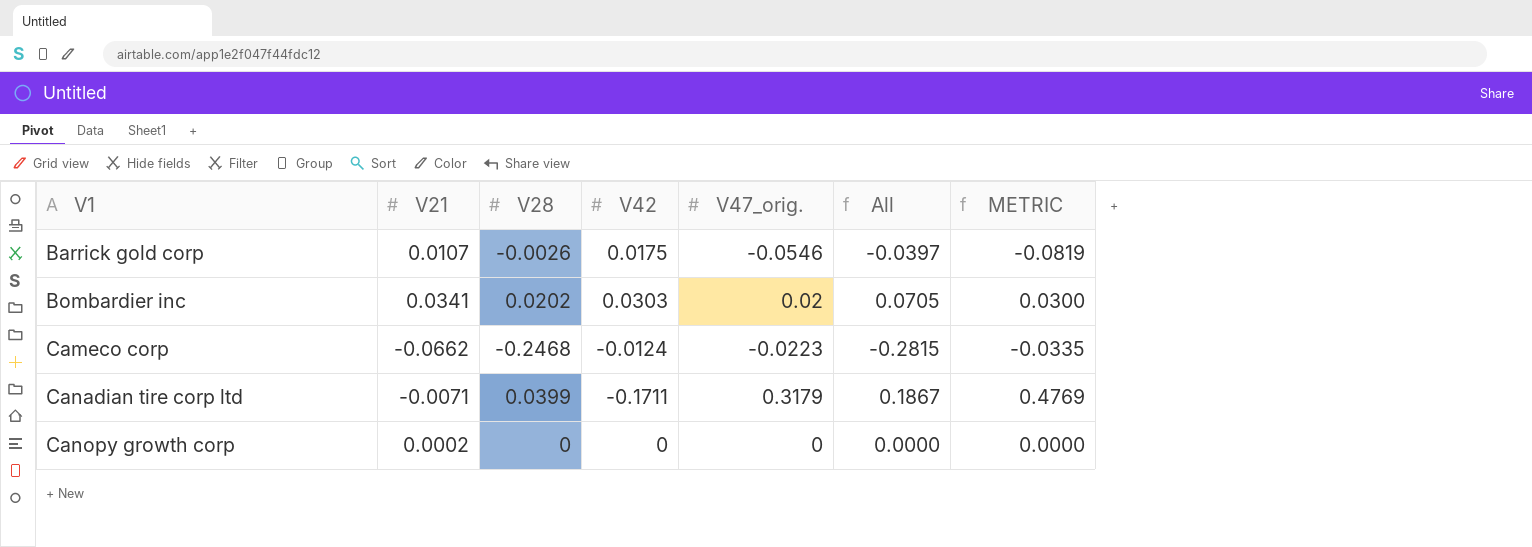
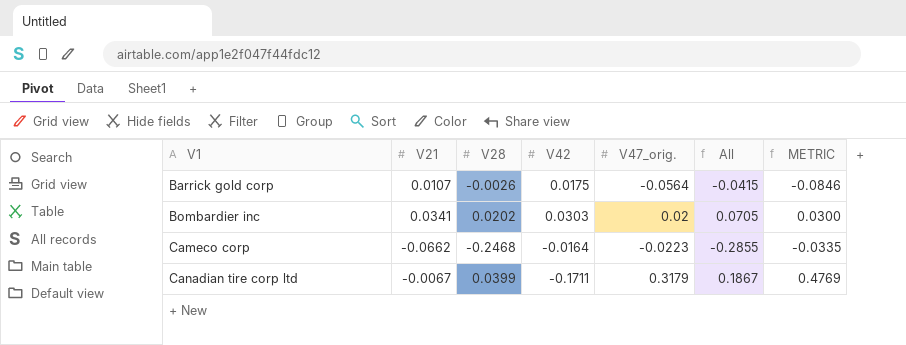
row Canopy growth corp: 0.0002 | 0 | 0 | 0 | 0.0000 | 0.0000 -> none
Barrick gold corp | V47_orig.: -0.0546 -> -0.0564
Barrick gold corp | All: -0.0397 -> -0.0415
Barrick gold corp | METRIC: -0.0819 -> -0.0846
Cameco corp | V42: -0.0124 -> -0.0164
Cameco corp | All: -0.2815 -> -0.2855
Canadian tire corp ltd | V21: -0.0071 -> -0.0067

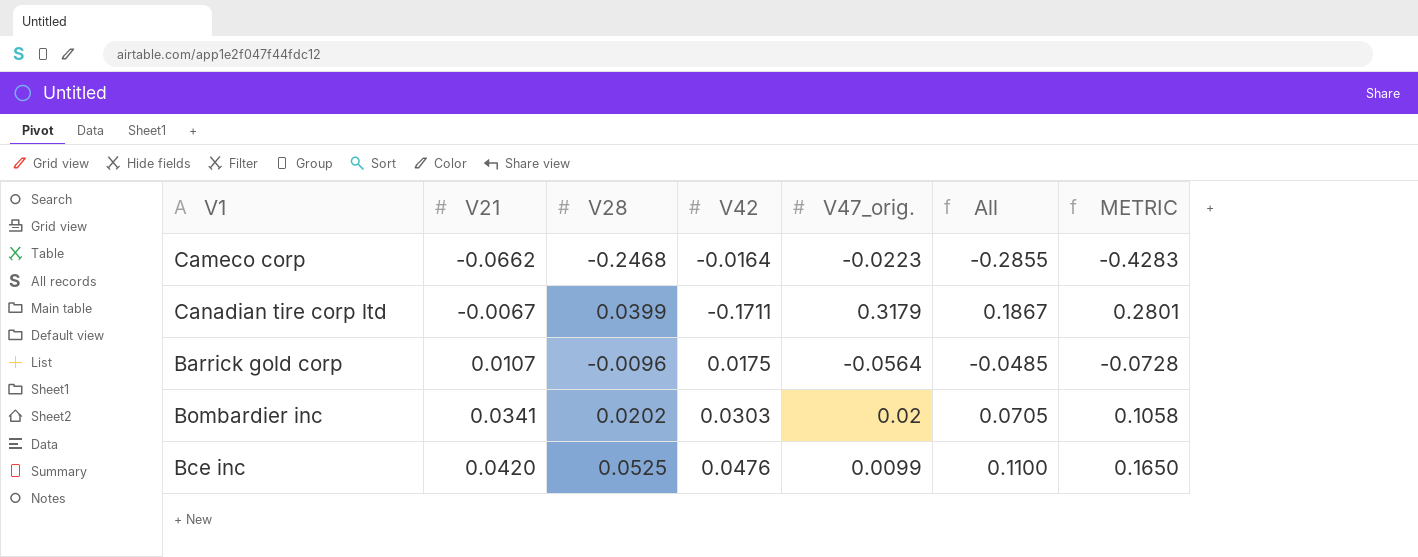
row order: V1 ascending -> V21 ascending
column METRIC | formula: [V47_orig.] * 1.5 -> [All] * 1.5
Barrick gold corp | V28: -0.0026 -> -0.0096
Barrick gold corp | All: -0.0415 -> -0.0485
row Bce inc: none -> 0.0420 | 0.0525 | 0.0476 | 0.0099 | 0.1100 | 0.1650

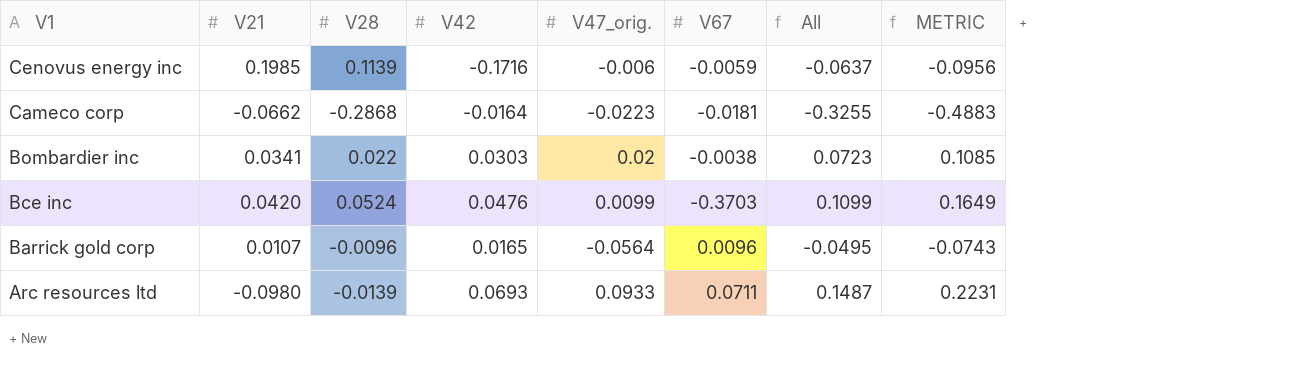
row order: V21 ascending -> V1 descending
column V67 | position: none -> 6
row Canadian tire corp ltd: -0.0067 | 0.0399 | -0.1711 | 0.3179 | 0.1867 | 0.2801 -> none
row Cenovus energy inc: none -> 0.1985 | 0.1139 | -0.1716 | -0.006 | -0.0059 | -0.0637 | -0.0956
Cameco corp | V28: -0.2468 -> -0.2868
Cameco corp | All: -0.2855 -> -0.3255
Cameco corp | METRIC: -0.4283 -> -0.4883
Bombardier inc | V28: 0.0202 -> 0.022
Bombardier inc | All: 0.0705 -> 0.0723
Bombardier inc | METRIC: 0.1058 -> 0.1085
Bce inc | V28: 0.0525 -> 0.0524
Bce inc | All: 0.1100 -> 0.1099
Bce inc | METRIC: 0.1650 -> 0.1649
Barrick gold corp | V42: 0.0175 -> 0.0165
Barrick gold corp | All: -0.0485 -> -0.0495
Barrick gold corp | METRIC: -0.0728 -> -0.0743
row Arc resources ltd: none -> -0.0980 | -0.0139 | 0.0693 | 0.0933 | 0.0711 | 0.1487 | 0.2231

